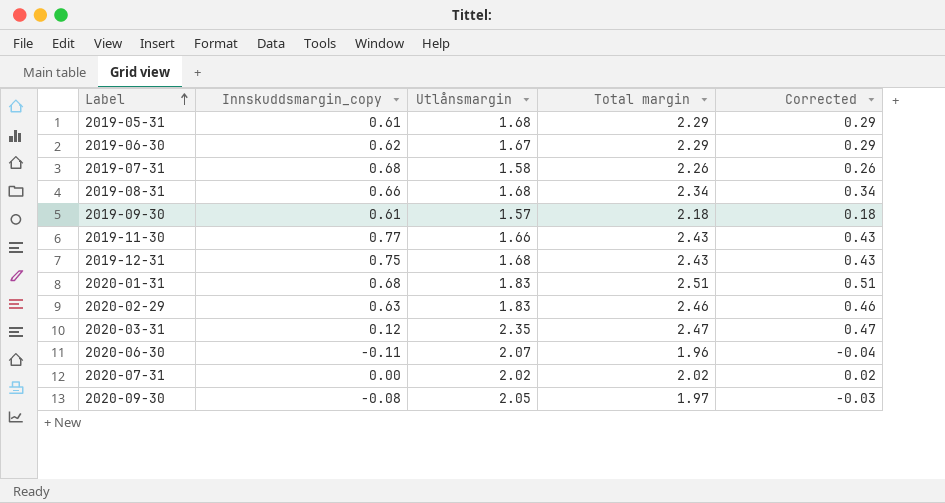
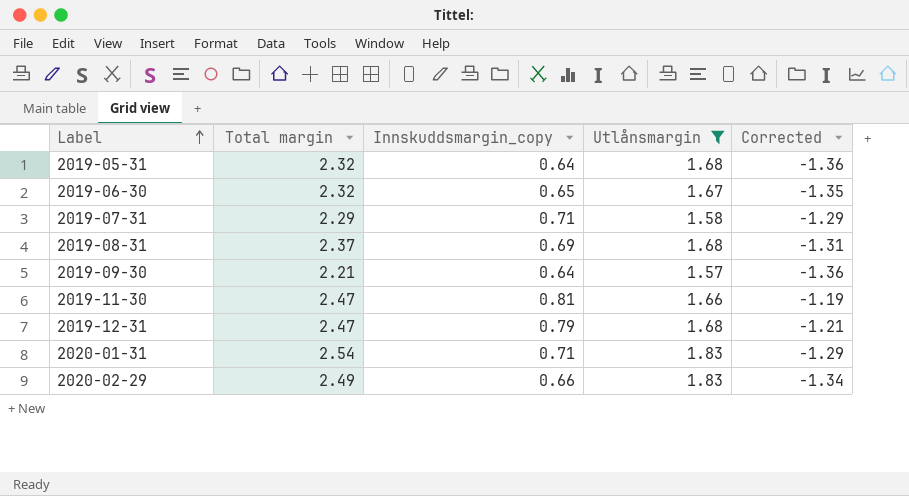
filter: none -> Utlånsmargin <= 1.83
column Total margin | position: 4 -> 2
column Corrected | formula: [Total margin] - 2 -> [Innskuddsmargin_copy] - 2
2019-05-31 | Total margin: 2.29 -> 2.32
2019-05-31 | Innskuddsmargin_copy: 0.61 -> 0.64
2019-06-30 | Total margin: 2.29 -> 2.32
2019-06-30 | Innskuddsmargin_copy: 0.62 -> 0.65
2019-07-31 | Total margin: 2.26 -> 2.29
2019-07-31 | Innskuddsmargin_copy: 0.68 -> 0.71
2019-08-31 | Total margin: 2.34 -> 2.37
2019-08-31 | Innskuddsmargin_copy: 0.66 -> 0.69
2019-09-30 | Total margin: 2.18 -> 2.21
2019-09-30 | Innskuddsmargin_copy: 0.61 -> 0.64
2019-11-30 | Total margin: 2.43 -> 2.47
2019-11-30 | Innskuddsmargin_copy: 0.77 -> 0.81
2019-12-31 | Total margin: 2.43 -> 2.47
2019-12-31 | Innskuddsmargin_copy: 0.75 -> 0.79
2020-01-31 | Total margin: 2.51 -> 2.54
2020-01-31 | Innskuddsmargin_copy: 0.68 -> 0.71
2020-02-29 | Total margin: 2.46 -> 2.49
2020-02-29 | Innskuddsmargin_copy: 0.63 -> 0.66

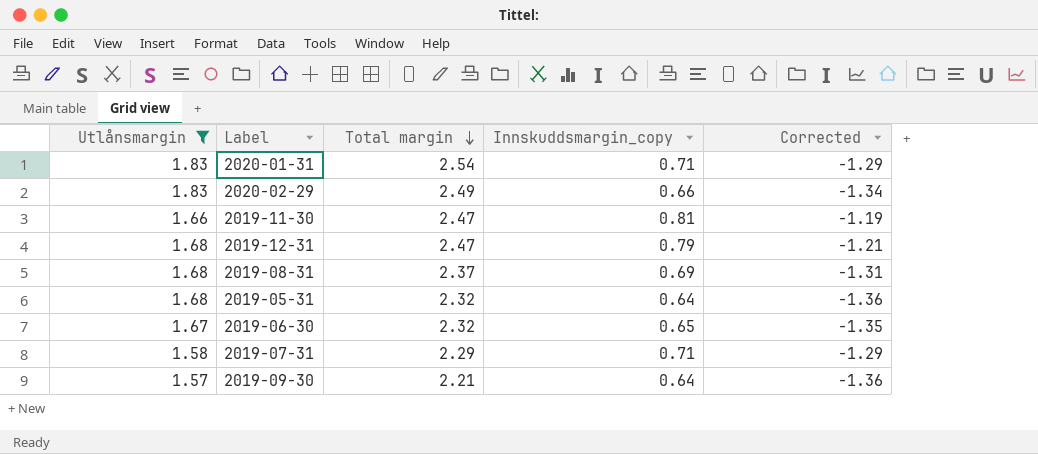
row order: Label ascending -> Total margin descending
column Utlånsmargin | position: 4 -> 1

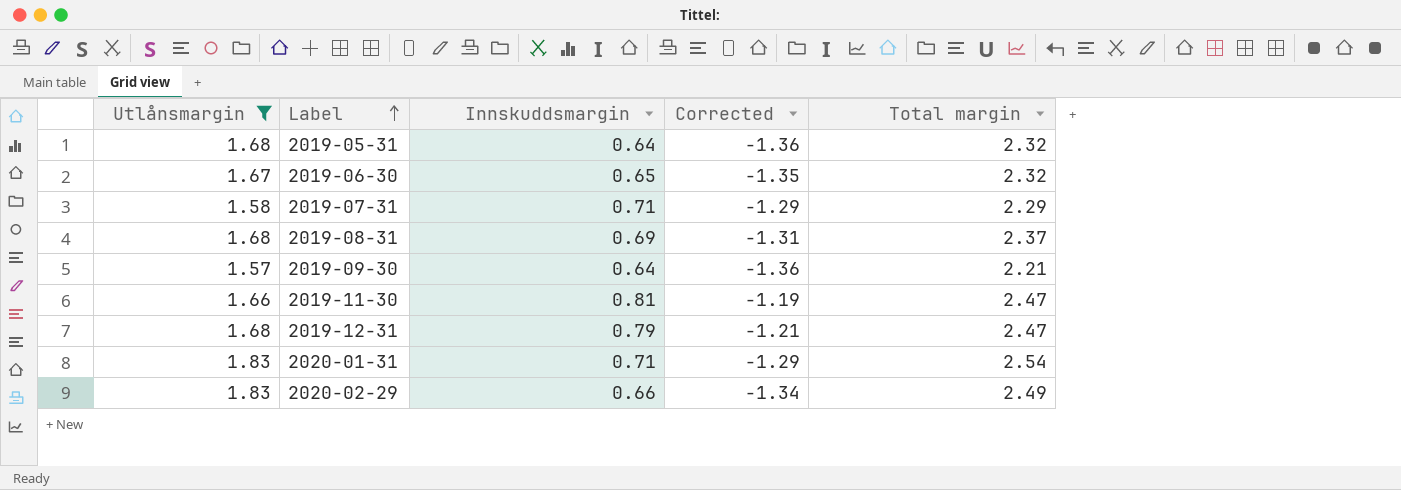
row order: Total margin descending -> Label ascending
column name: Innskuddsmargin_copy -> Innskuddsmargin
column Total margin | position: 3 -> 5

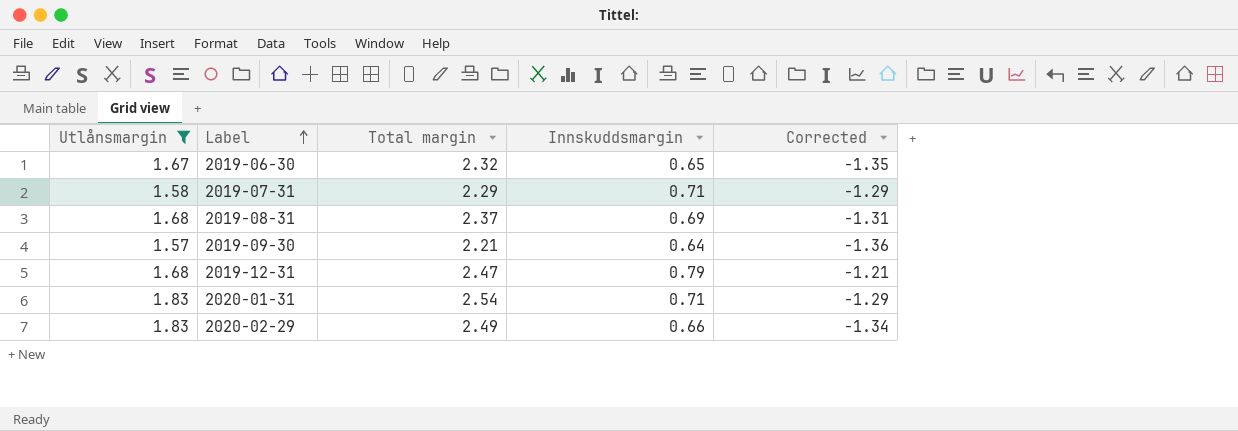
column Total margin | position: 5 -> 3
row 2019-05-31: 1.68 | 0.64 | -1.36 | 2.32 -> none
row 2019-11-30: 1.66 | 0.81 | -1.19 | 2.47 -> none

